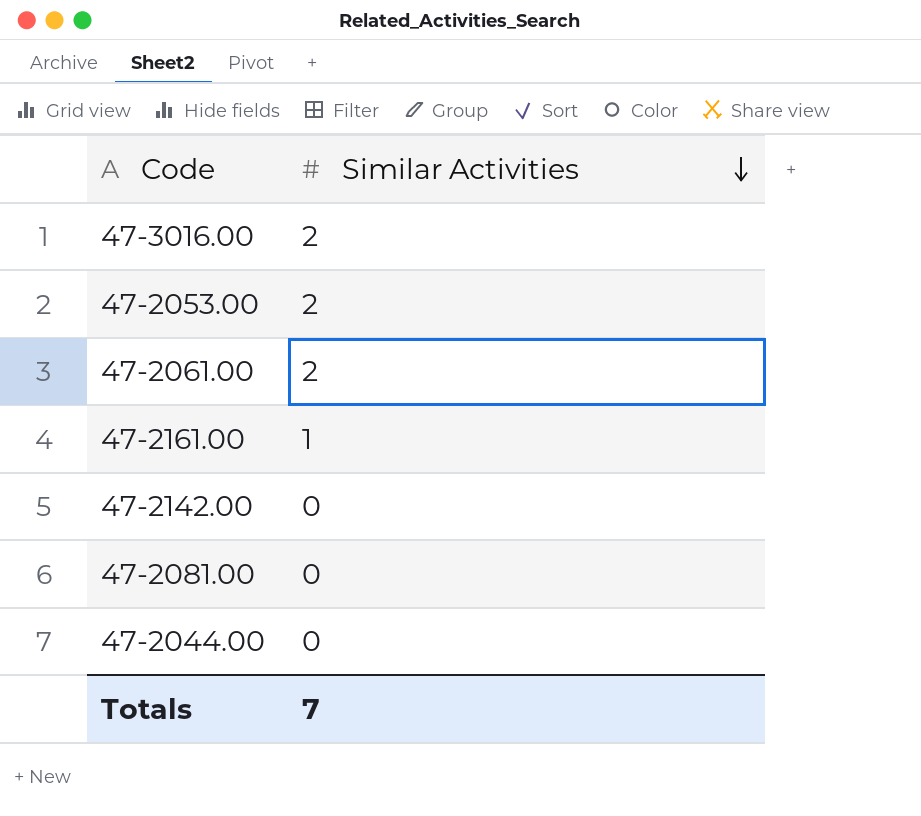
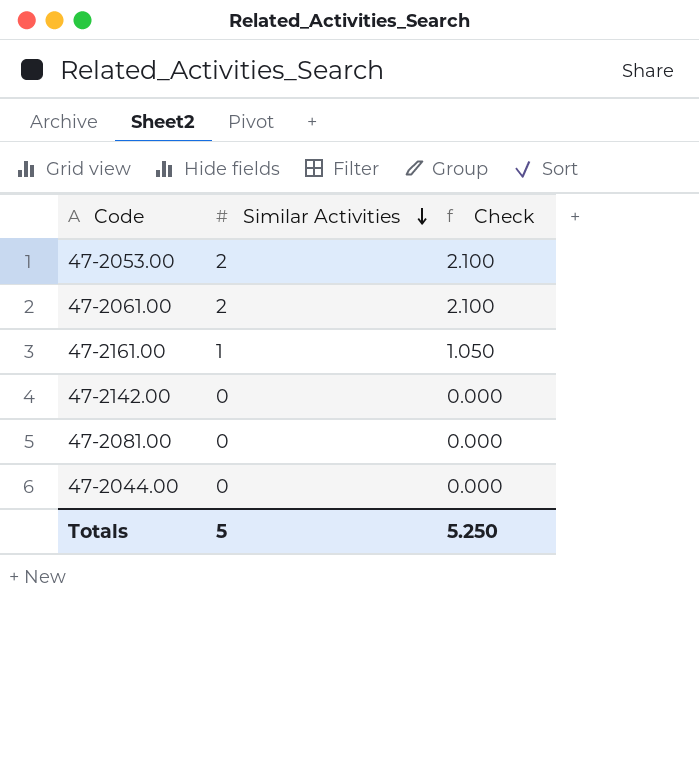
column Check | formula: none -> [Similar Activities] * 1.05
row 47-3016.00: 2 -> none
Totals | Similar Activities: 7 -> 5

